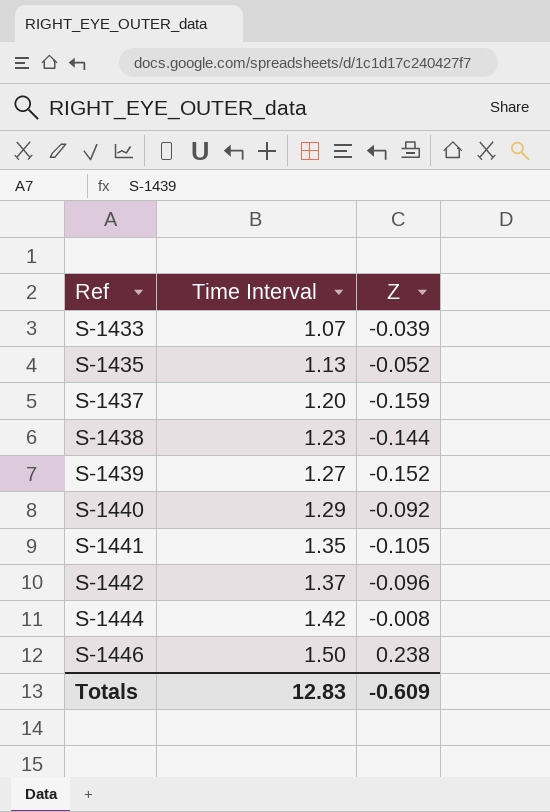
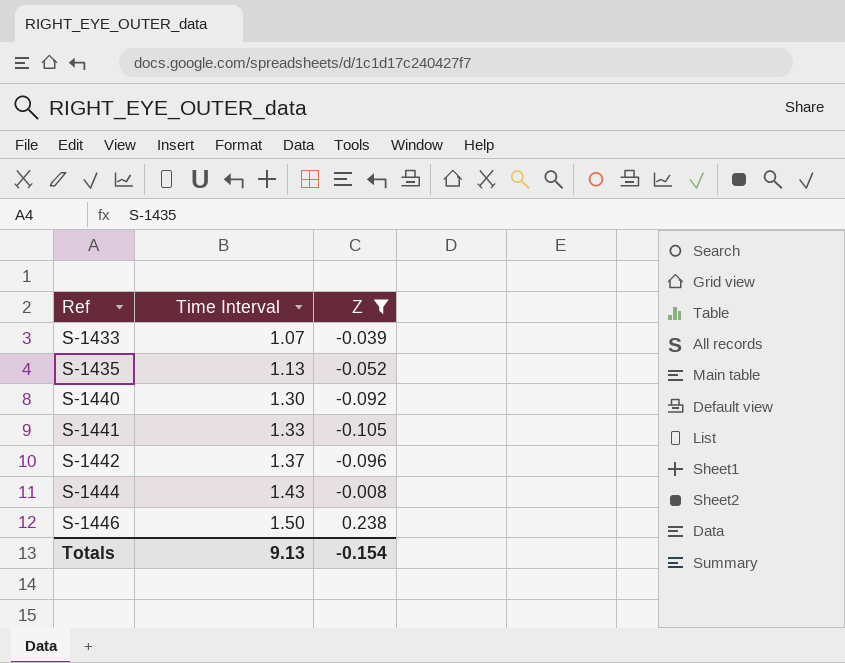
filter: none -> Z >= -0.105
S-1440 | Time Interval: 1.29 -> 1.30
S-1441 | Time Interval: 1.35 -> 1.33
S-1444 | Time Interval: 1.42 -> 1.43
Totals | Time Interval: 12.83 -> 9.13
Totals | Z: -0.609 -> -0.154

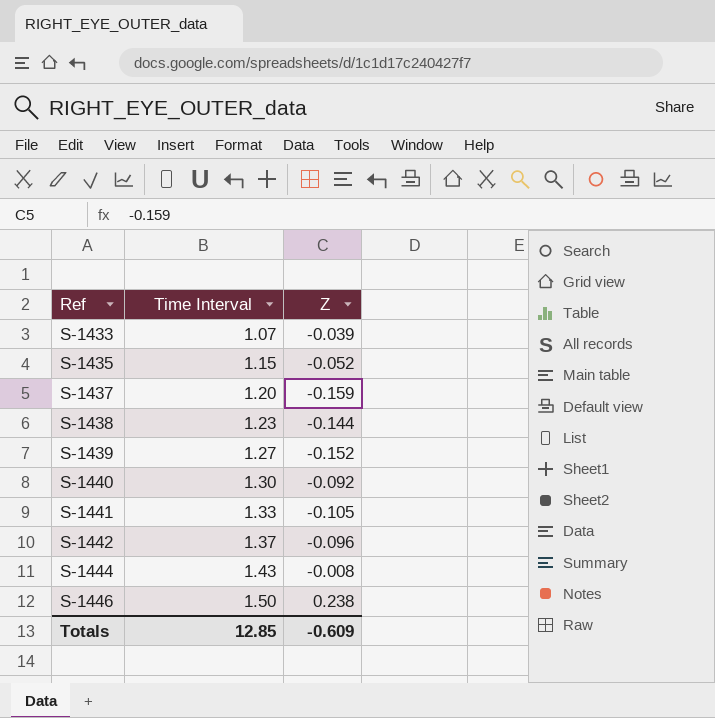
filter: Z >= -0.105 -> none
S-1435 | Time Interval: 1.13 -> 1.15
Totals | Time Interval: 9.13 -> 12.85
Totals | Z: -0.154 -> -0.609

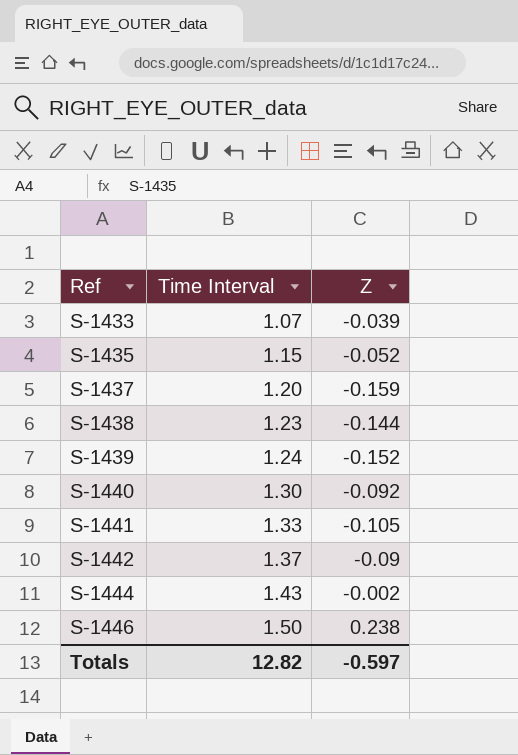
S-1439 | Time Interval: 1.27 -> 1.24
S-1442 | Z: -0.096 -> -0.09
S-1444 | Z: -0.008 -> -0.002
Totals | Time Interval: 12.85 -> 12.82
Totals | Z: -0.609 -> -0.597

